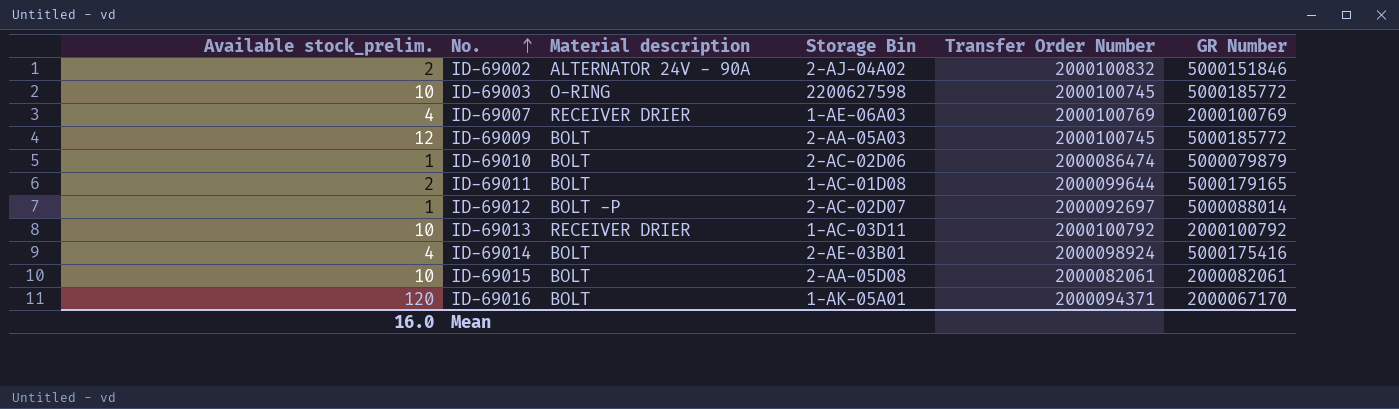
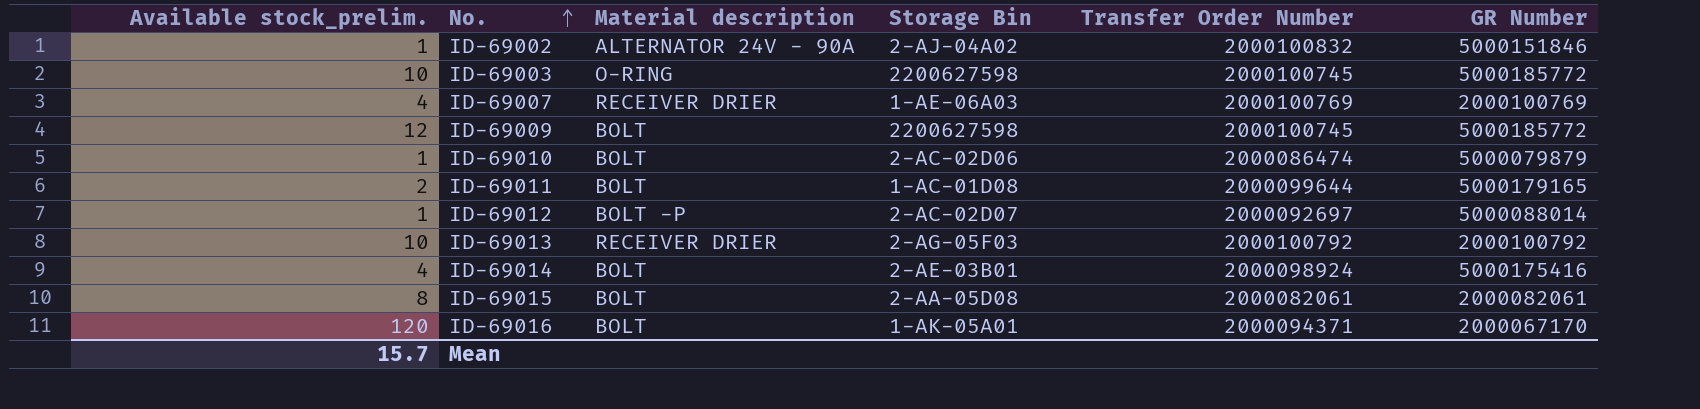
ID-69002 | Available stock_prelim.: 2 -> 1
ID-69009 | Storage Bin: 2-AA-05A03 -> 2200627598
ID-69013 | Storage Bin: 1-AC-03D11 -> 2-AG-05F03
ID-69015 | Available stock_prelim.: 10 -> 8
Mean | Available stock_prelim.: 16.0 -> 15.7

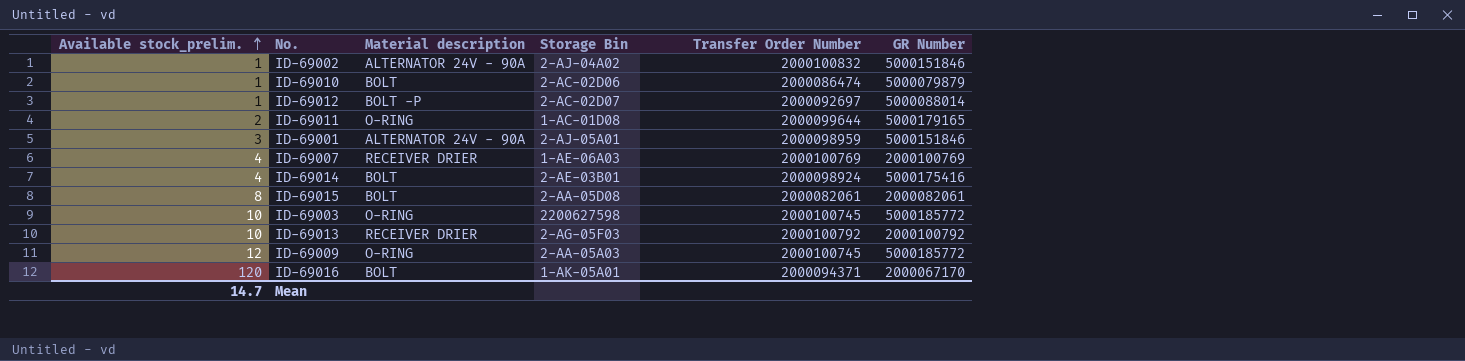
row order: No. ascending -> Available stock_prelim. ascending
ID-69011 | Material description: BOLT -> O-RING
row ID-69001: none -> 3 | ALTERNATOR 24V - 90A | 2-AJ-05A01 | 2000098959 | 5000151846
ID-69009 | Material description: BOLT -> O-RING
ID-69009 | Storage Bin: 2200627598 -> 2-AA-05A03
Mean | Available stock_prelim.: 15.7 -> 14.7

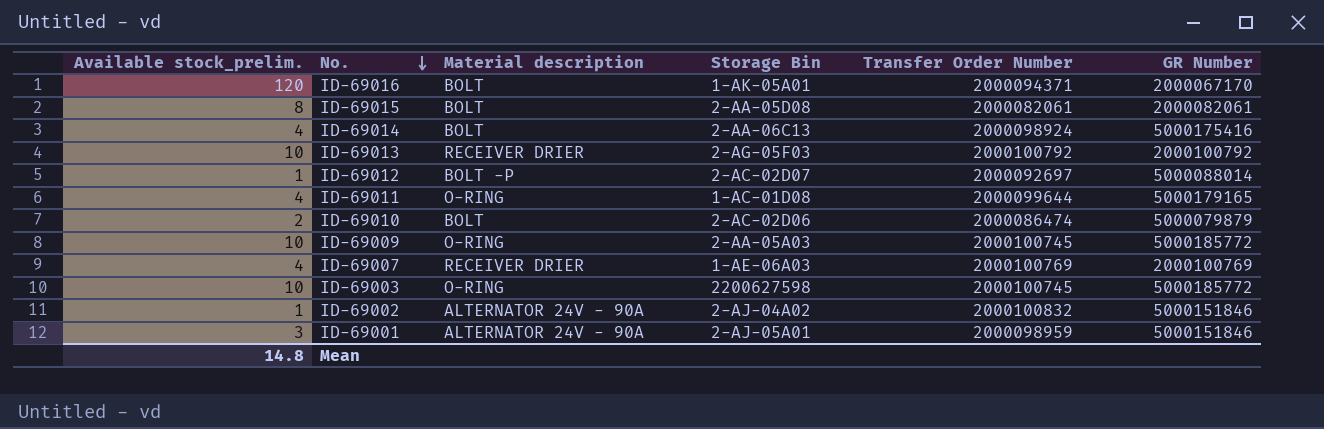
row order: Available stock_prelim. ascending -> No. descending
ID-69014 | Storage Bin: 2-AE-03B01 -> 2-AA-06C13
ID-69011 | Available stock_prelim.: 2 -> 4
ID-69010 | Available stock_prelim.: 1 -> 2
ID-69009 | Available stock_prelim.: 12 -> 10
Mean | Available stock_prelim.: 14.7 -> 14.8

